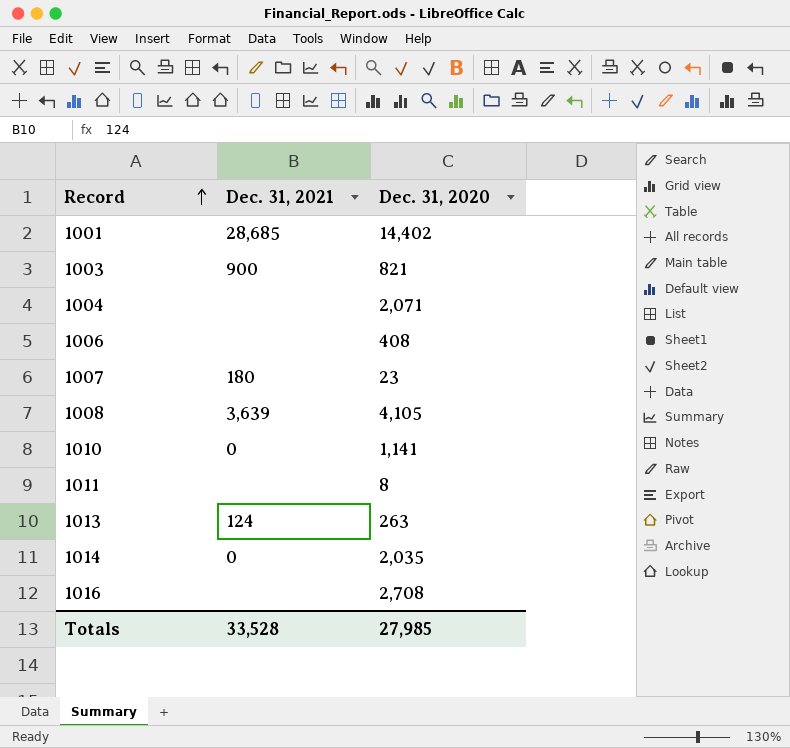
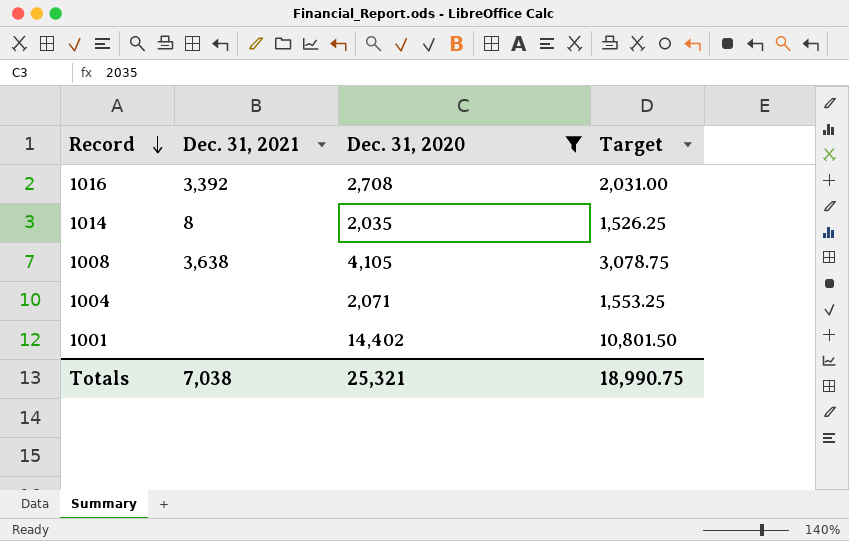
filter: none -> Dec. 31, 2020 >= 2,035
row order: Record ascending -> Record descending
column Target | formula: none -> [Dec. 31, 2020] * 0.75
1016 | Dec. 31, 2021: none -> 3,392
1014 | Dec. 31, 2021: 0 -> 8
1008 | Dec. 31, 2021: 3,639 -> 3,638
1001 | Dec. 31, 2021: 28,685 -> none
Totals | Dec. 31, 2021: 33,528 -> 7,038
Totals | Dec. 31, 2020: 27,985 -> 25,321

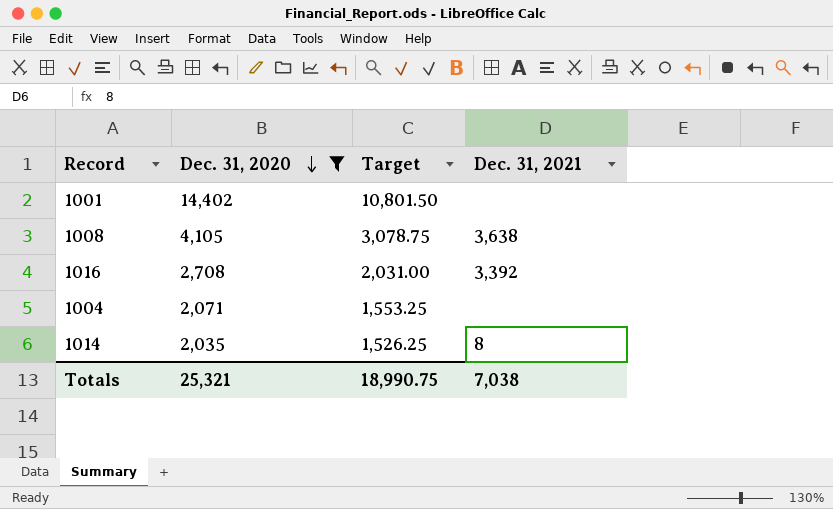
row order: Record descending -> Dec. 31, 2020 descending
column Dec. 31, 2021 | position: 2 -> 4

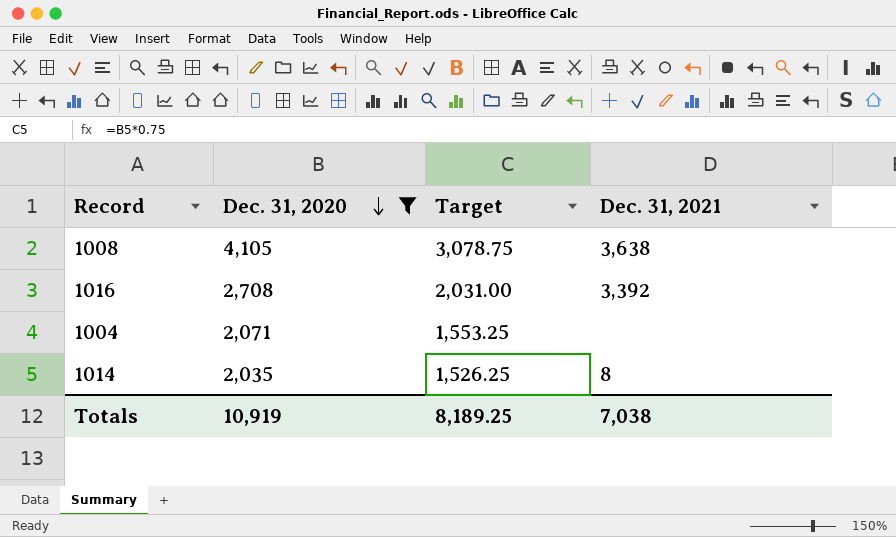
row 1001: 14,402 | 10,801.50 | none -> none
Totals | Dec. 31, 2020: 25,321 -> 10,919
Totals | Target: 18,990.75 -> 8,189.25

